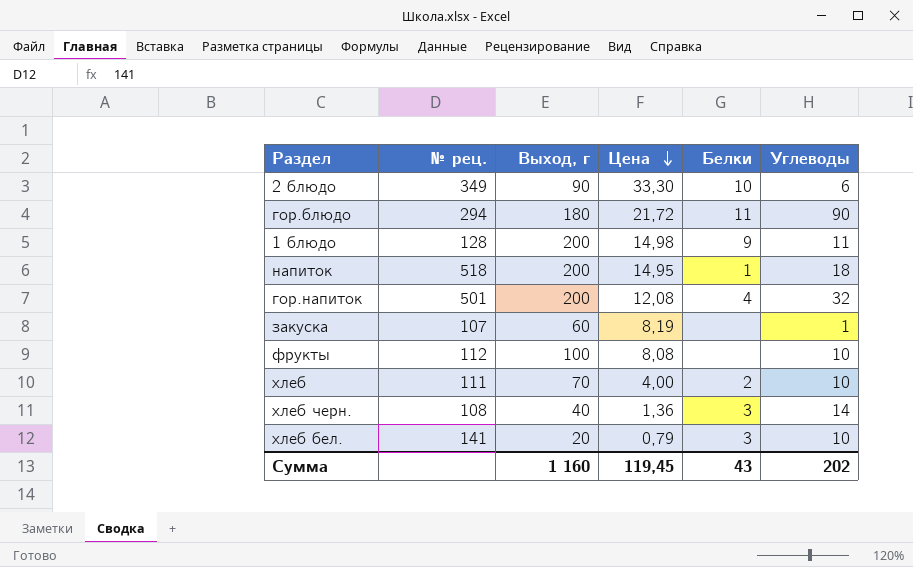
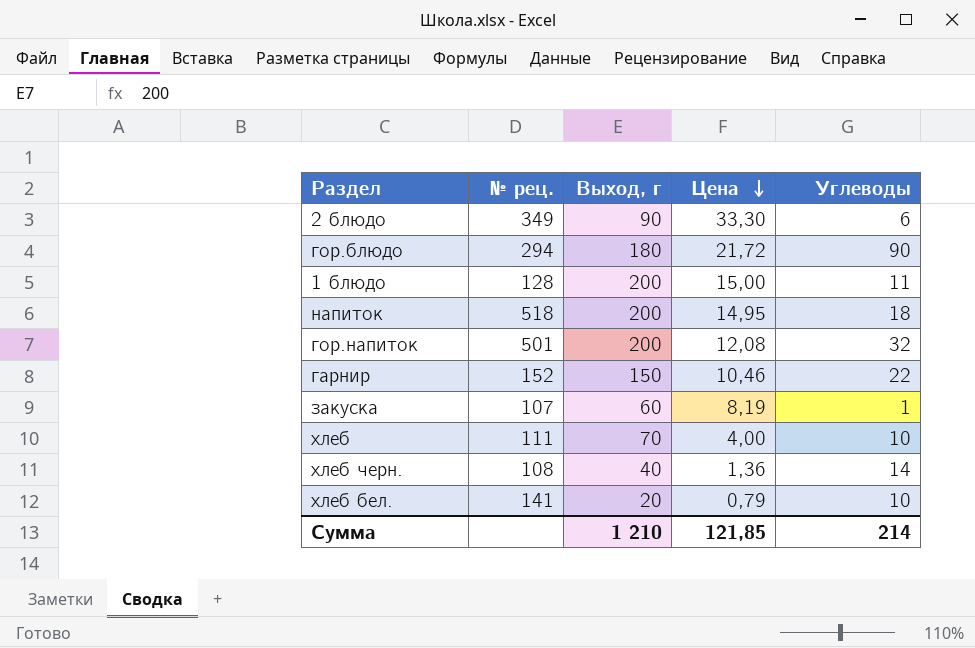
column Белки | position: 5 -> none
row фрукты: 112 | 100 | 8,08 | none | 10 -> none
1 блюдо | Цена: 14,98 -> 15,00
row гарнир: none -> 152 | 150 | 10,46 | 22
Сумма | Выход, г: 1 160 -> 1 210
Сумма | Цена: 119,45 -> 121,85
Сумма | Углеводы: 202 -> 214

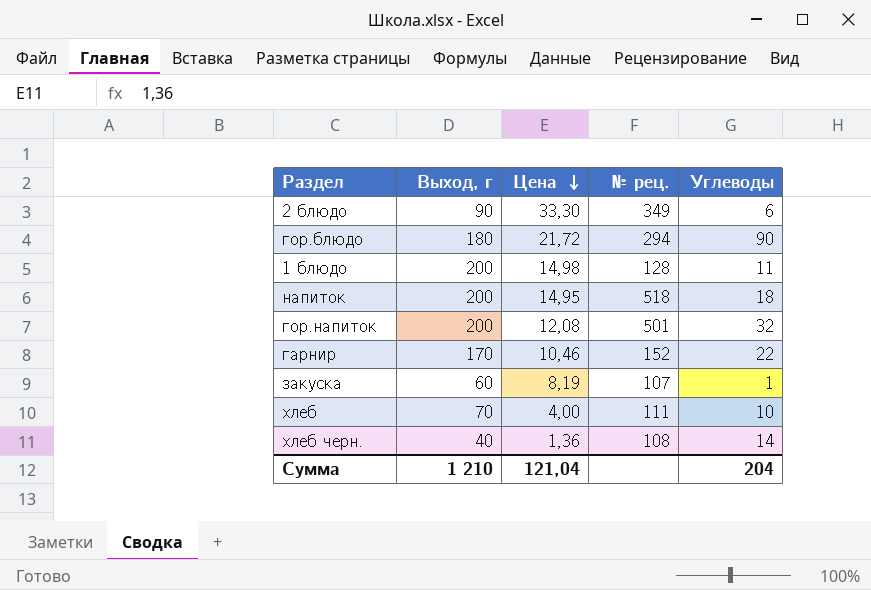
column № рец. | position: 2 -> 4
row хлеб бел.: 141 | 20 | 0,79 | 10 -> none
1 блюдо | Цена: 15,00 -> 14,98
гарнир | Выход, г: 150 -> 170
Сумма | Цена: 121,85 -> 121,04
Сумма | Углеводы: 214 -> 204

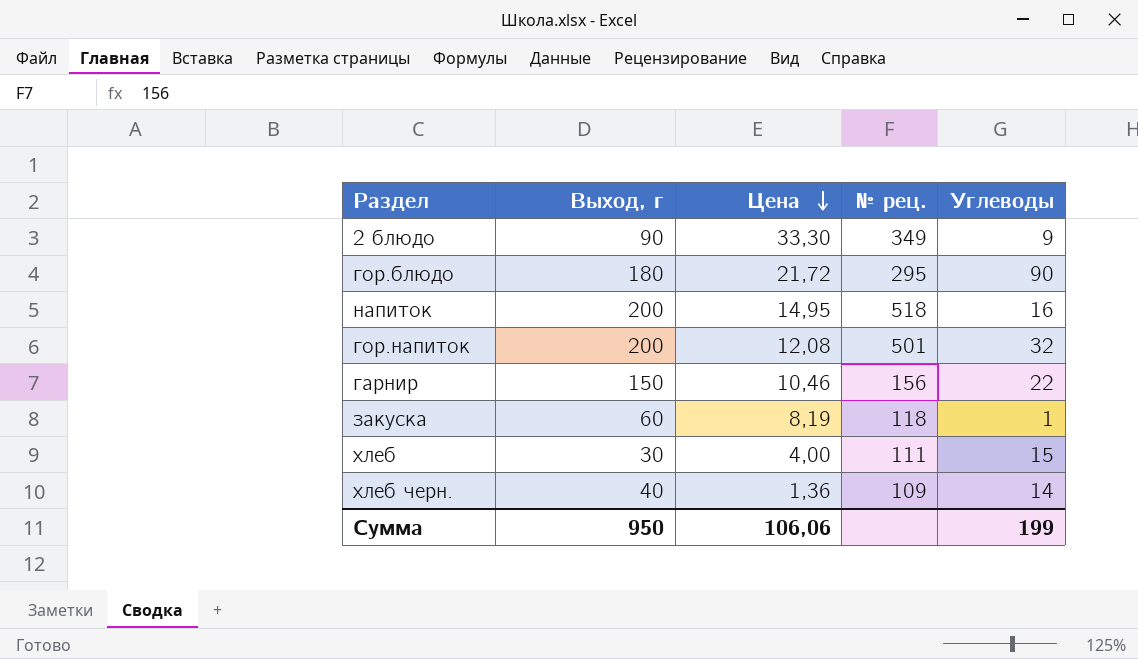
row 1 блюдо: 200 | 14,98 | 128 | 11 -> none
2 блюдо | Углеводы: 6 -> 9
гор.блюдо | № рец.: 294 -> 295
напиток | Углеводы: 18 -> 16
гарнир | Выход, г: 170 -> 150
гарнир | № рец.: 152 -> 156
закуска | № рец.: 107 -> 118
хлеб | Выход, г: 70 -> 30
хлеб | Углеводы: 10 -> 15
хлеб черн. | № рец.: 108 -> 109
Сумма | Выход, г: 1 210 -> 950
Сумма | Цена: 121,04 -> 106,06
Сумма | Углеводы: 204 -> 199

